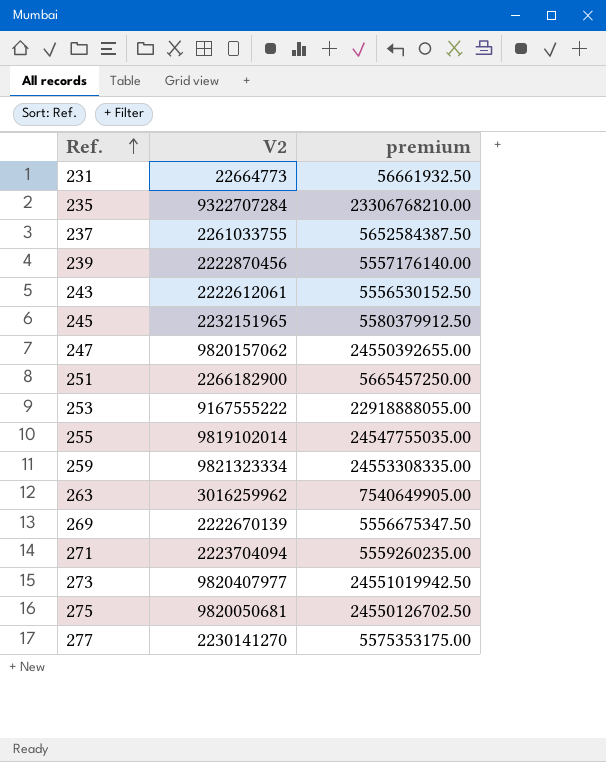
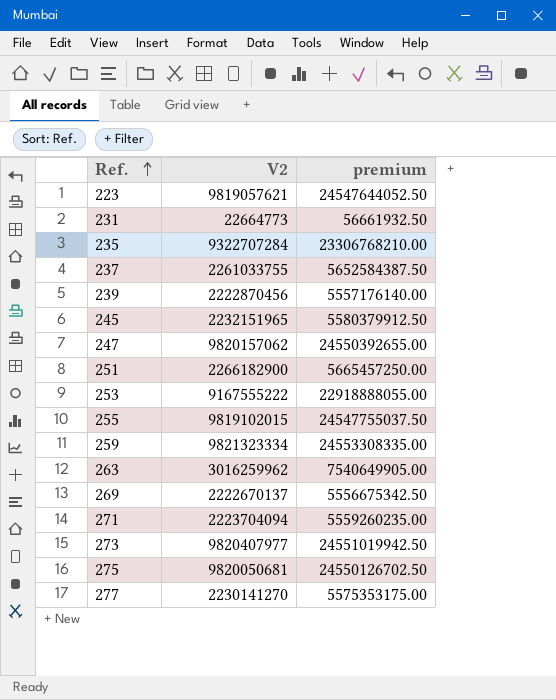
row 243: 2222612061 | 5556530152.50 -> none
row 223: none -> 9819057621 | 24547644052.50
255 | V2: 9819102014 -> 9819102015
255 | premium: 24547755035.00 -> 24547755037.50
269 | V2: 2222670139 -> 2222670137
269 | premium: 5556675347.50 -> 5556675342.50

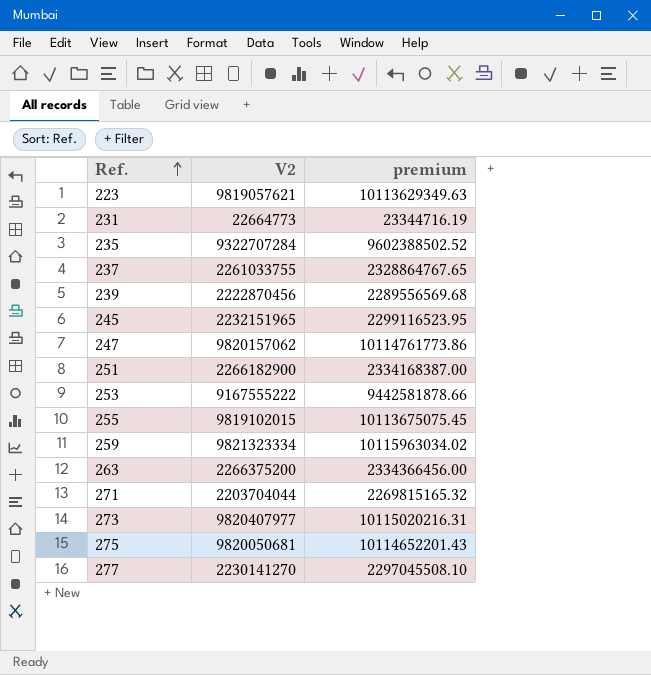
column premium | formula: [V2] * 2.5 -> [V2] * 1.03
row 269: 2222670137 | 5556675342.50 -> none
263 | V2: 3016259962 -> 2266375200
271 | V2: 2223704094 -> 2203704044

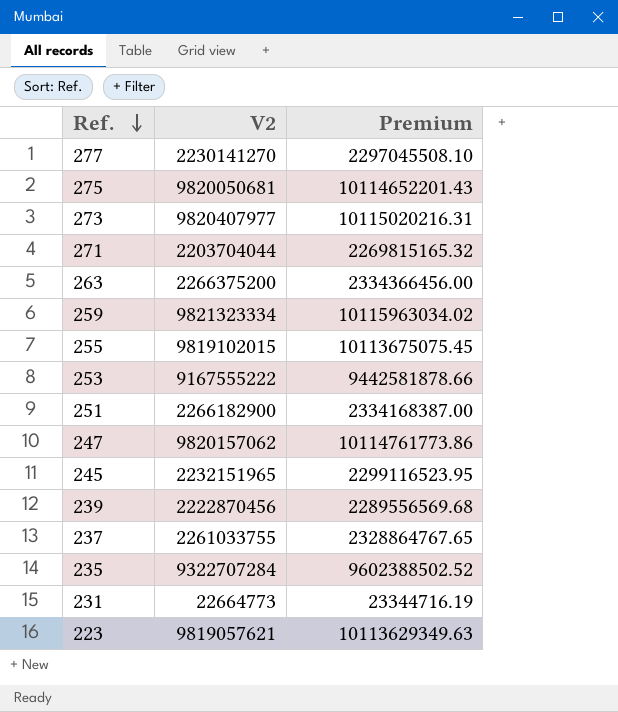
row order: Ref. ascending -> Ref. descending
column name: premium -> Premium

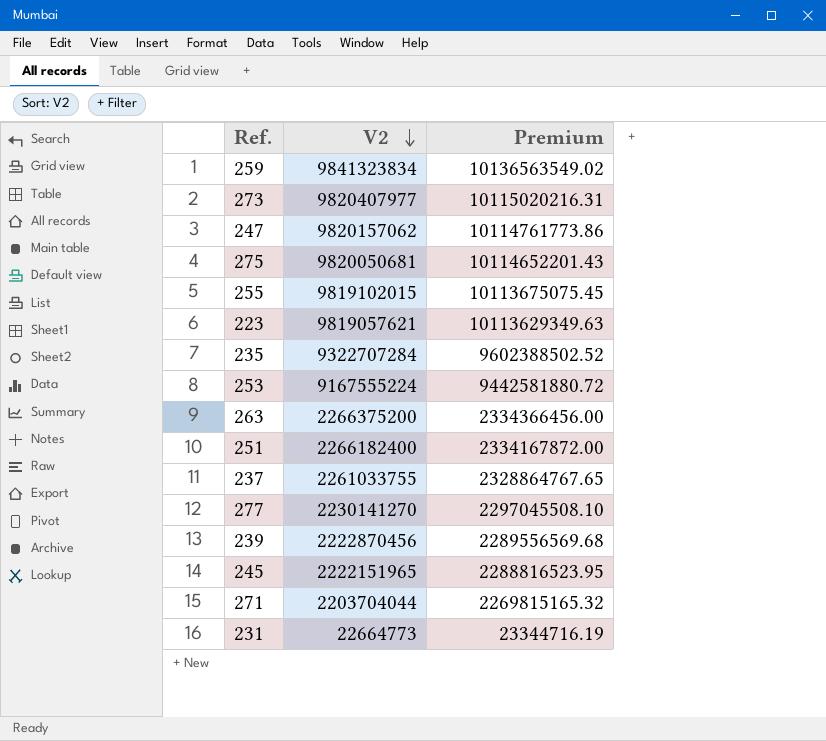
row order: Ref. descending -> V2 descending
259 | V2: 9821323334 -> 9841323834
259 | Premium: 10115963034.02 -> 10136563549.02
253 | V2: 9167555222 -> 9167555224
253 | Premium: 9442581878.66 -> 9442581880.72
251 | V2: 2266182900 -> 2266182400
251 | Premium: 2334168387.00 -> 2334167872.00
245 | V2: 2232151965 -> 2222151965
245 | Premium: 2299116523.95 -> 2288816523.95

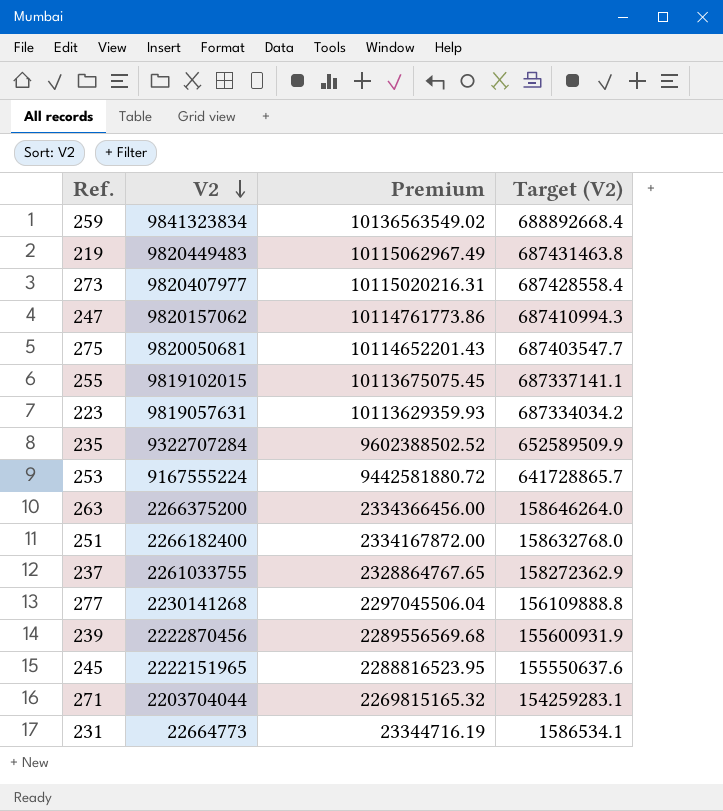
column Target (V2) | formula: none -> [V2] * 0.07
row 219: none -> 9820449483 | 10115062967.49 | 687431463.8
223 | V2: 9819057621 -> 9819057631
223 | Premium: 10113629349.63 -> 10113629359.93
277 | V2: 2230141270 -> 2230141268
277 | Premium: 2297045508.10 -> 2297045506.04

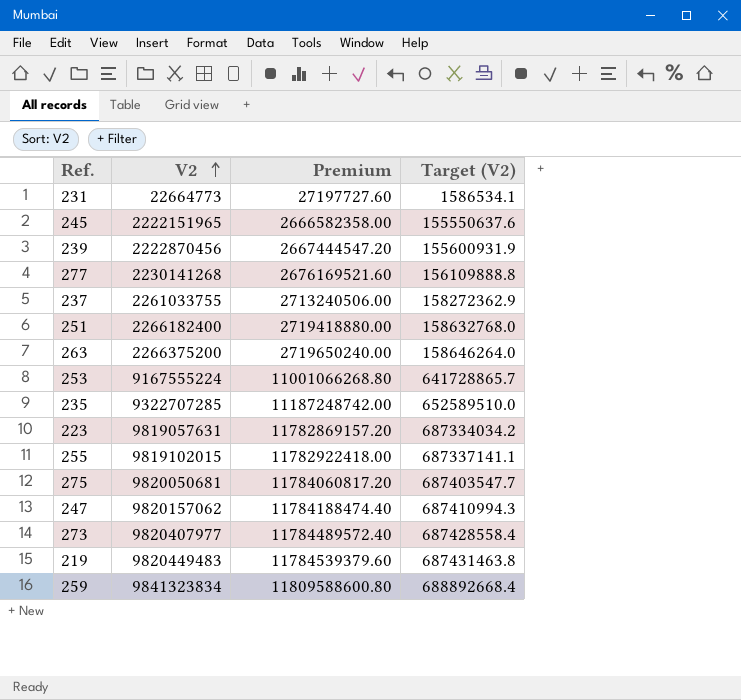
row order: V2 descending -> V2 ascending
column Premium | formula: [V2] * 1.03 -> [V2] * 1.2
row 271: 2203704044 | 2269815165.32 | 154259283.1 -> none
235 | V2: 9322707284 -> 9322707285
235 | Target (V2): 652589509.9 -> 652589510.0

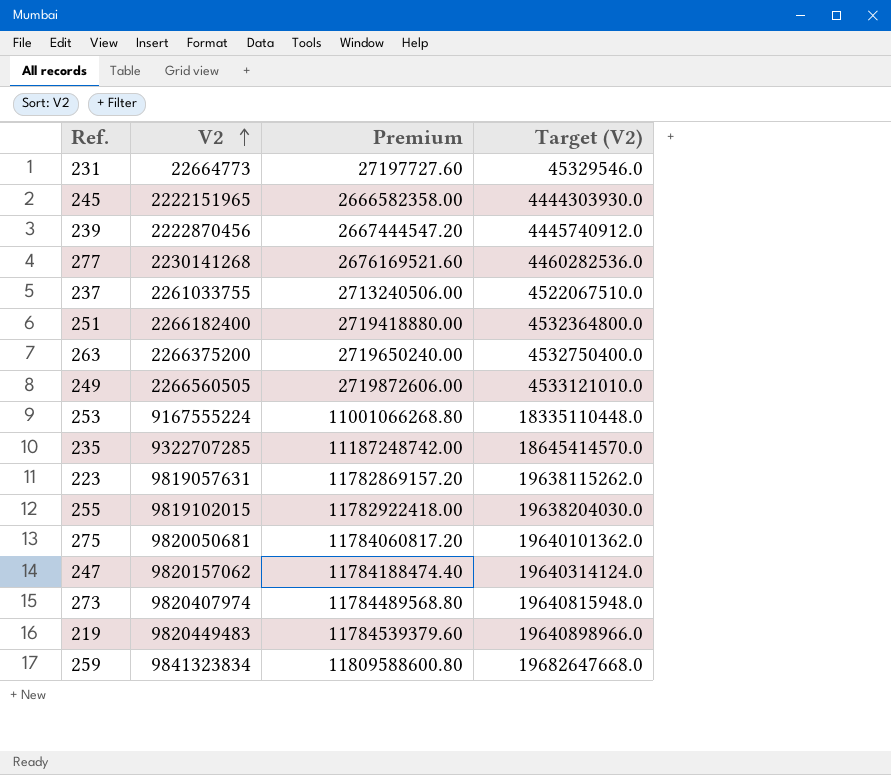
column Target (V2) | formula: [V2] * 0.07 -> [V2] * 2
row 249: none -> 2266560505 | 2719872606.00 | 4533121010.0
273 | V2: 9820407977 -> 9820407974
273 | Premium: 11784489572.40 -> 11784489568.80

